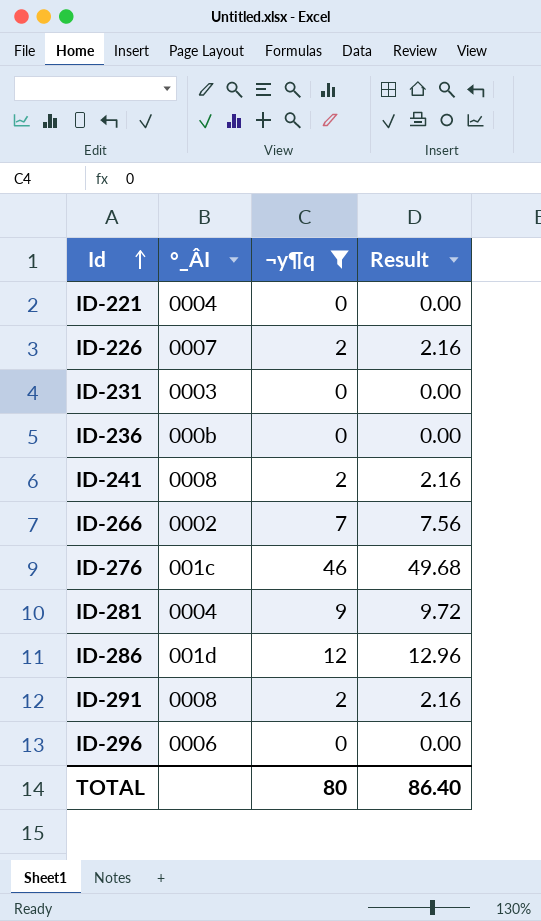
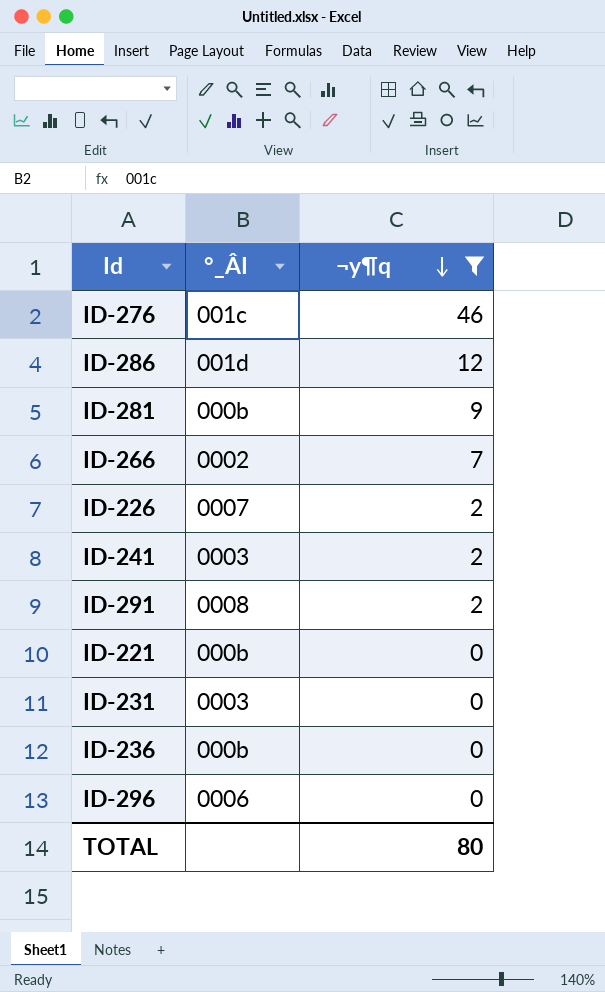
row order: Id ascending -> ¬y¶q descending
column Result | formula: [¬y¶q] * 1.08 -> none
ID-281 | °_ÂI: 0004 -> 000b
ID-241 | °_ÂI: 0008 -> 0003
ID-221 | °_ÂI: 0004 -> 000b

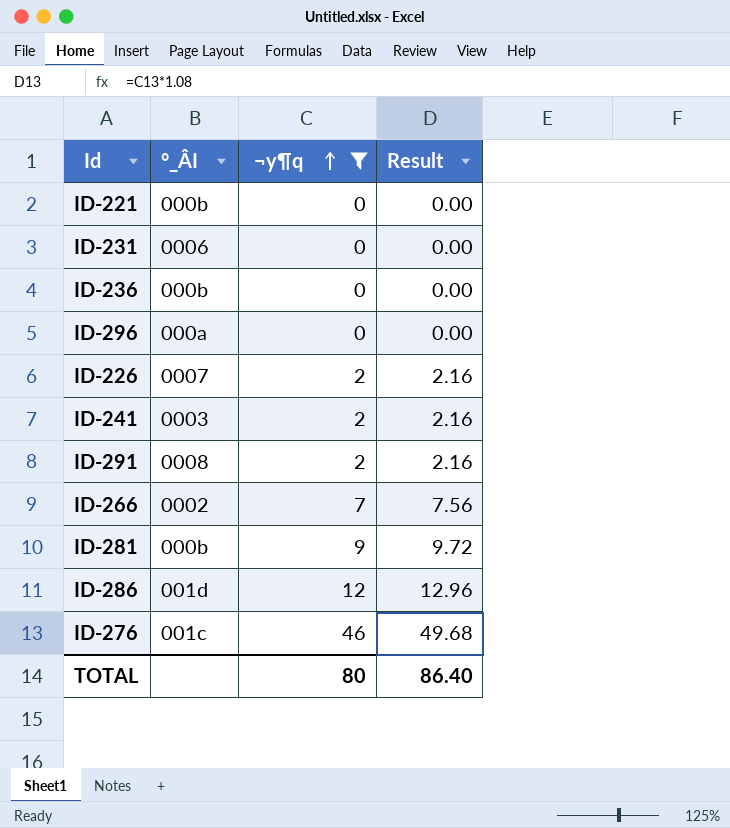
row order: ¬y¶q descending -> ¬y¶q ascending
column Result | formula: none -> [¬y¶q] * 1.08
ID-231 | °_ÂI: 0003 -> 0006
ID-296 | °_ÂI: 0006 -> 000a

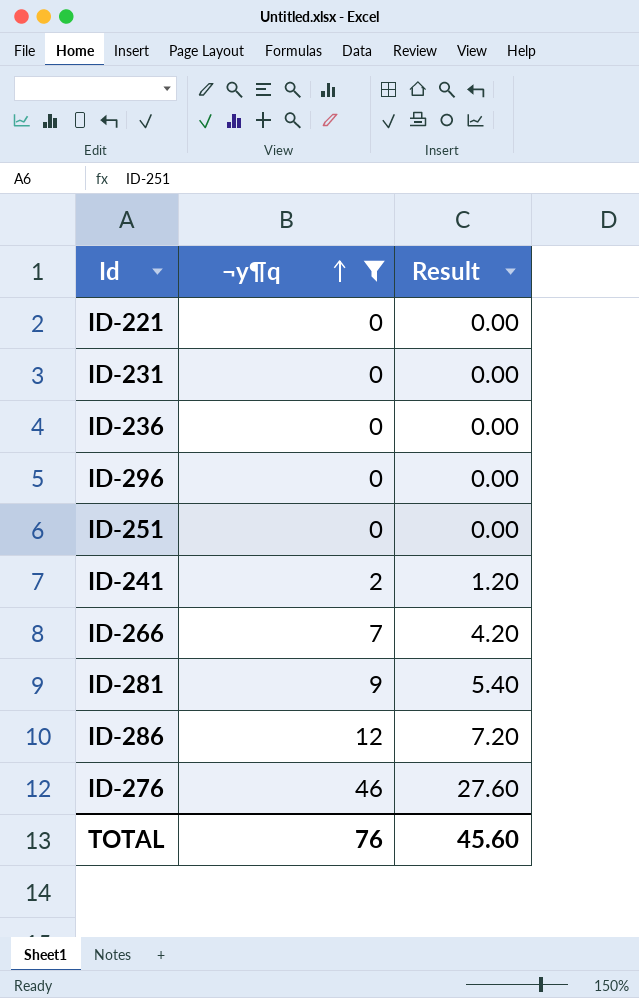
column °_ÂI | position: 2 -> none
column Result | formula: [¬y¶q] * 1.08 -> [¬y¶q] * 0.6
row ID-226: 0007 | 2 | 2.16 -> none
row ID-291: 0008 | 2 | 2.16 -> none
row ID-251: none -> 0 | 0.00
TOTAL | ¬y¶q: 80 -> 76
TOTAL | Result: 86.40 -> 45.60

